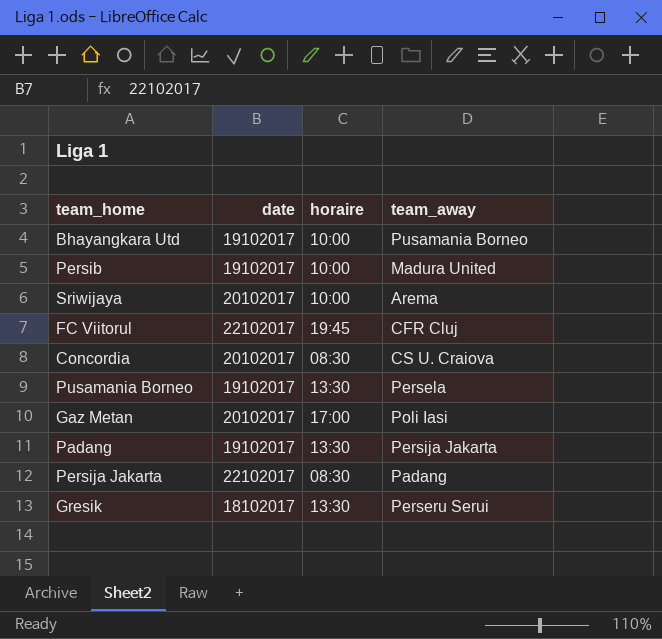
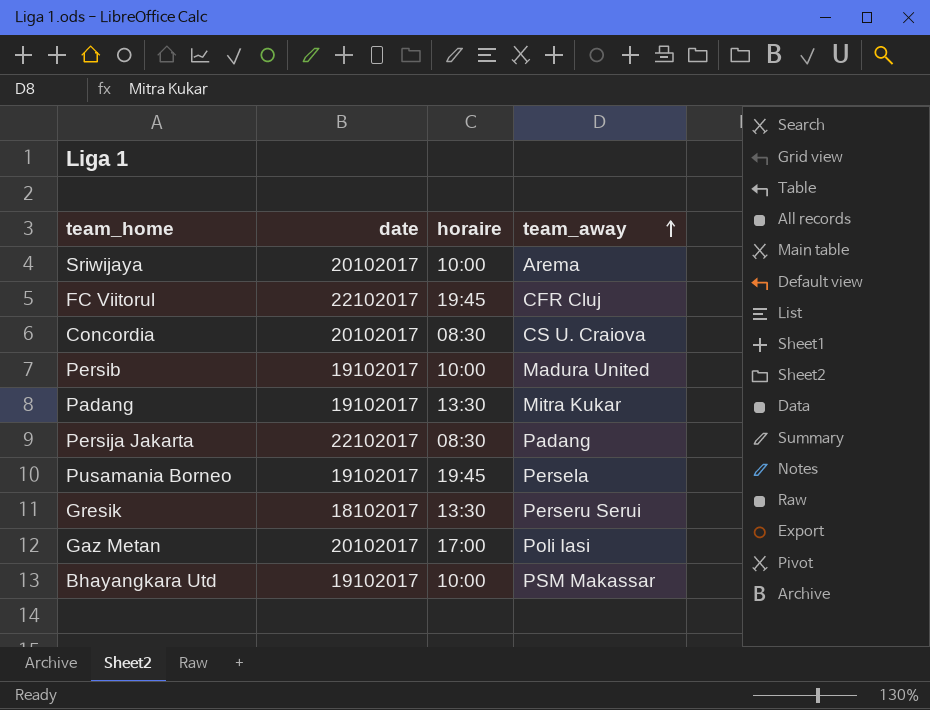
row order: none -> team_away ascending
Padang | team_away: Persija Jakarta -> Mitra Kukar
Pusamania Borneo | horaire: 13:30 -> 19:45
Bhayangkara Utd | team_away: Pusamania Borneo -> PSM Makassar

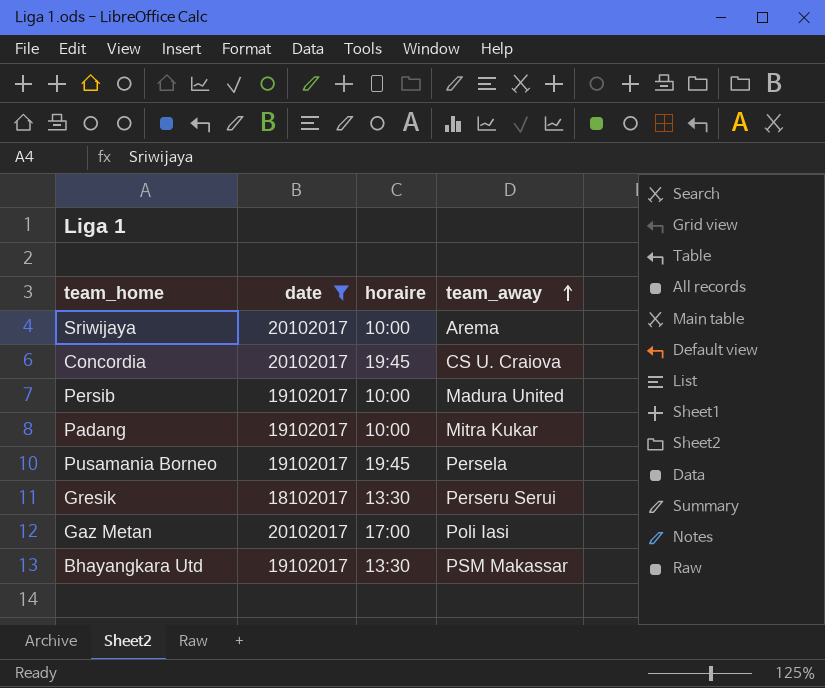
filter: none -> date != 22102017
Concordia | horaire: 08:30 -> 19:45
Padang | horaire: 13:30 -> 10:00
Bhayangkara Utd | horaire: 10:00 -> 13:30

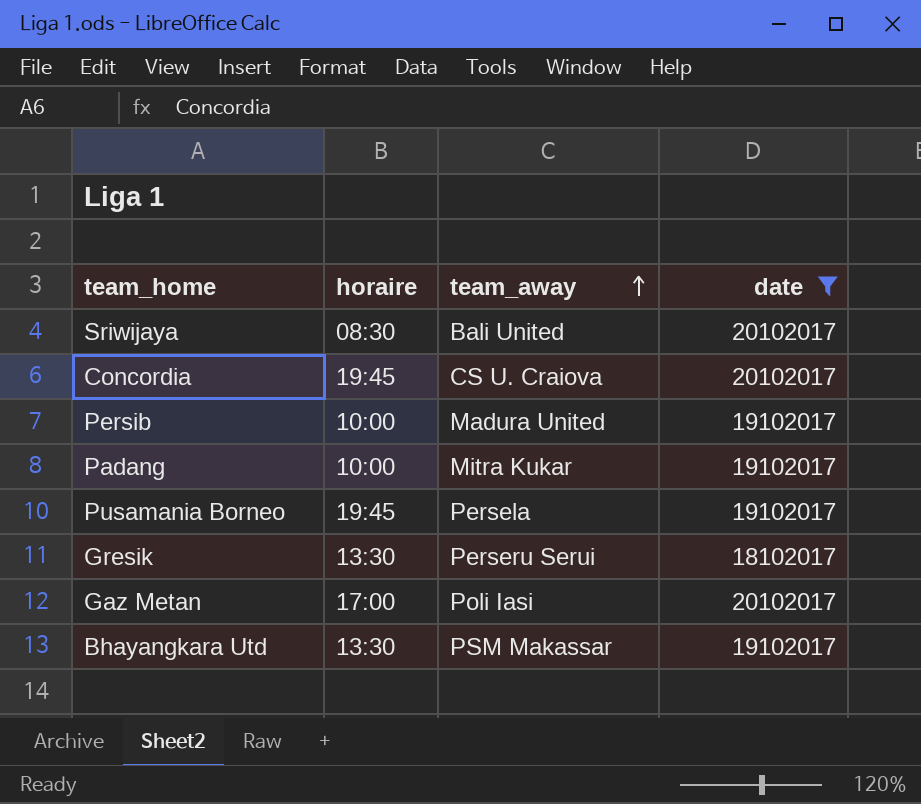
column date | position: 2 -> 4
Sriwijaya | horaire: 10:00 -> 08:30
Sriwijaya | team_away: Arema -> Bali United

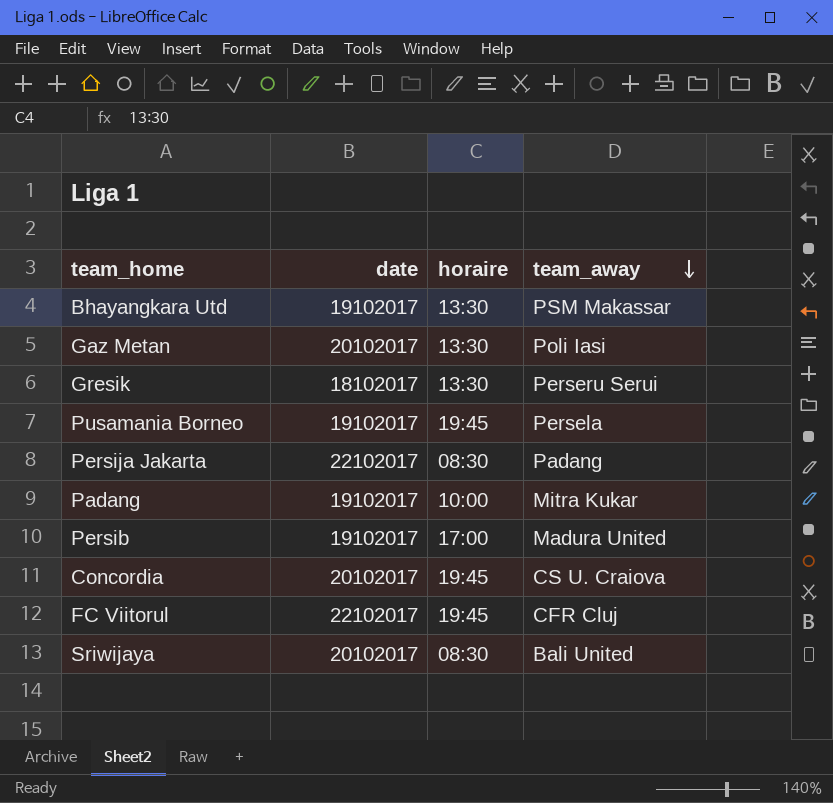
filter: date != 22102017 -> none
row order: team_away ascending -> team_away descending
column date | position: 4 -> 2
Gaz Metan | horaire: 17:00 -> 13:30
Persib | horaire: 10:00 -> 17:00

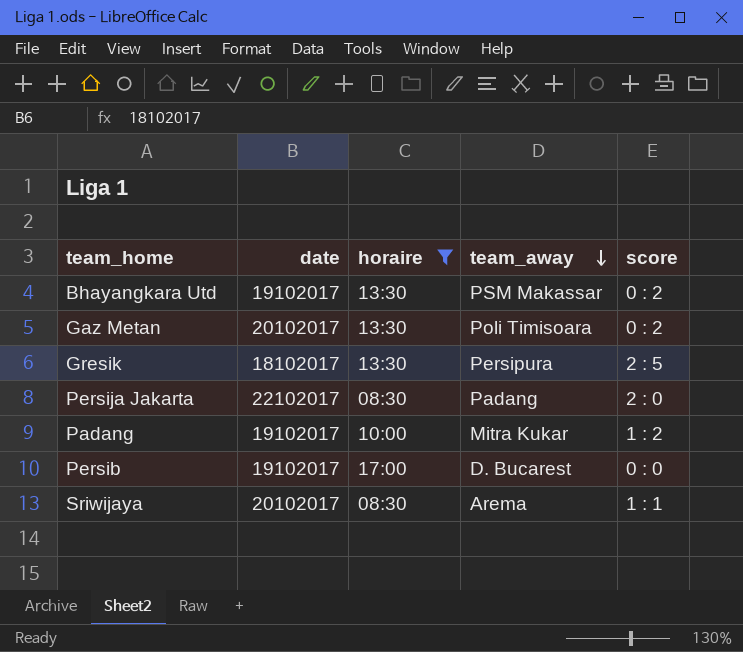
filter: none -> horaire != 19:45
column score | position: none -> 5
Gaz Metan | team_away: Poli Iasi -> Poli Timisoara
Gresik | team_away: Perseru Serui -> Persipura
Persib | team_away: Madura United -> D. Bucarest
Sriwijaya | team_away: Bali United -> Arema

